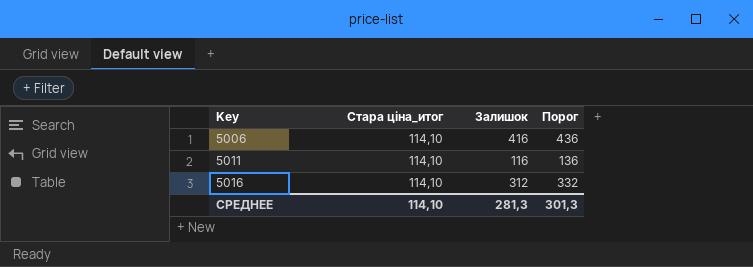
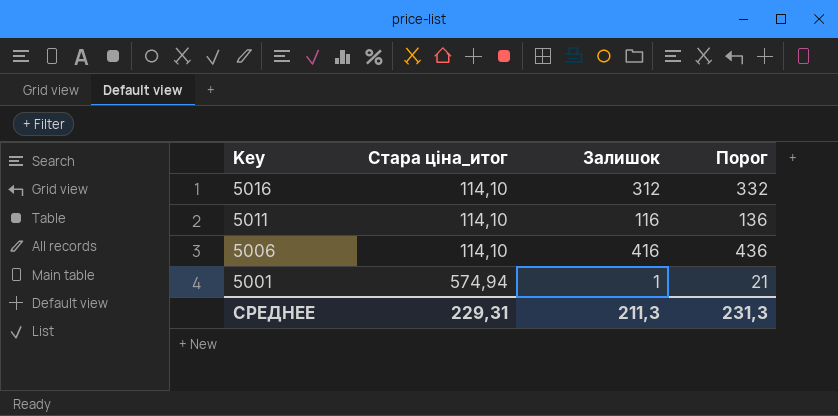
row order: Key ascending -> Key descending
row 5001: none -> 574,94 | 1 | 21
СРЕДНЕЕ | Стара ціна_итог: 114,10 -> 229,31
СРЕДНЕЕ | Залишок: 281,3 -> 211,3
СРЕДНЕЕ | Порог: 301,3 -> 231,3

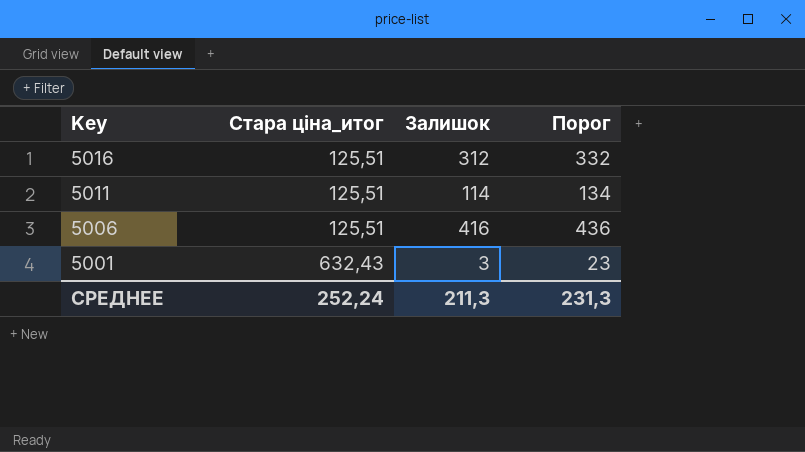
5016 | Стара ціна_итог: 114,10 -> 125,51
5011 | Стара ціна_итог: 114,10 -> 125,51
5011 | Залишок: 116 -> 114
5011 | Порог: 136 -> 134
5006 | Стара ціна_итог: 114,10 -> 125,51
5001 | Стара ціна_итог: 574,94 -> 632,43
5001 | Залишок: 1 -> 3
5001 | Порог: 21 -> 23
СРЕДНЕЕ | Стара ціна_итог: 229,31 -> 252,24

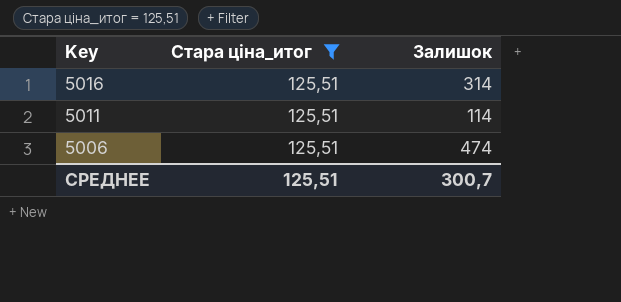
filter: none -> Стара ціна_итог = 125,51
column Порог | formula: [Залишок] + 20 -> none
5016 | Залишок: 312 -> 314
5006 | Залишок: 416 -> 474
СРЕДНЕЕ | Стара ціна_итог: 252,24 -> 125,51
СРЕДНЕЕ | Залишок: 211,3 -> 300,7

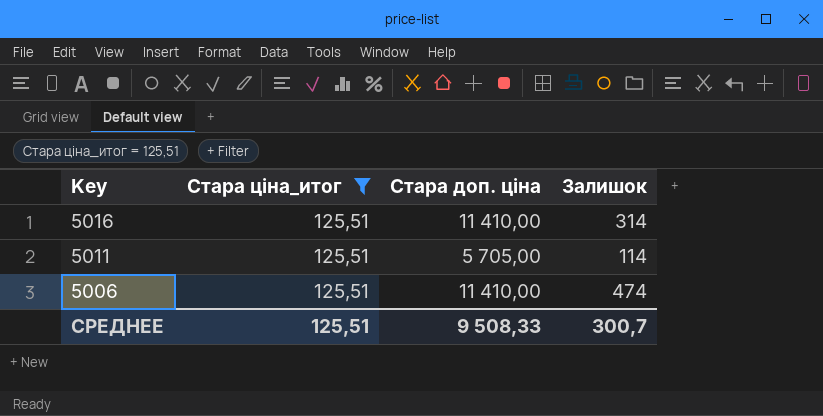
column Стара доп. ціна | position: none -> 3

